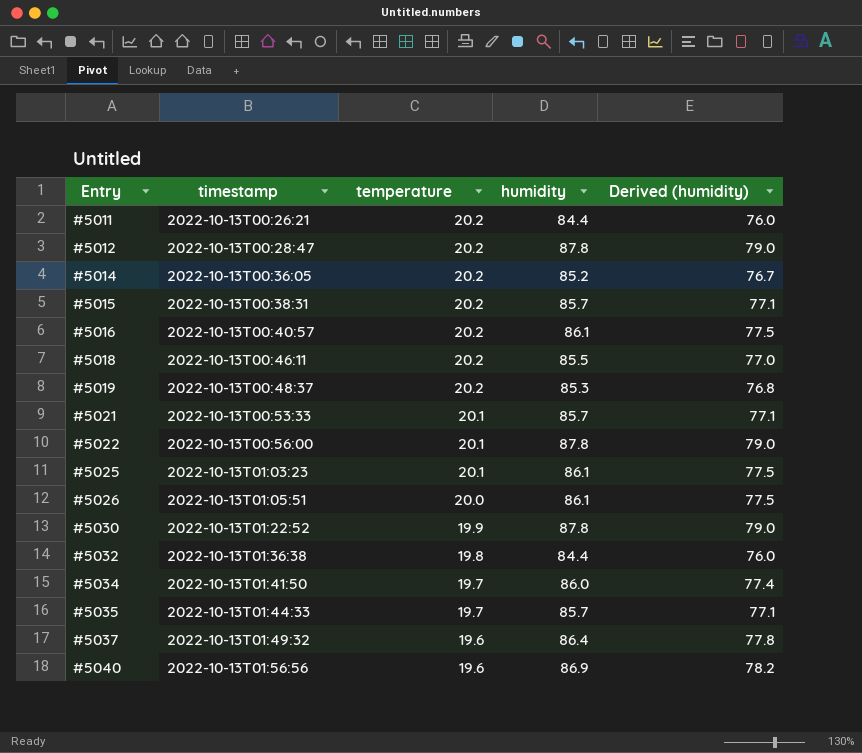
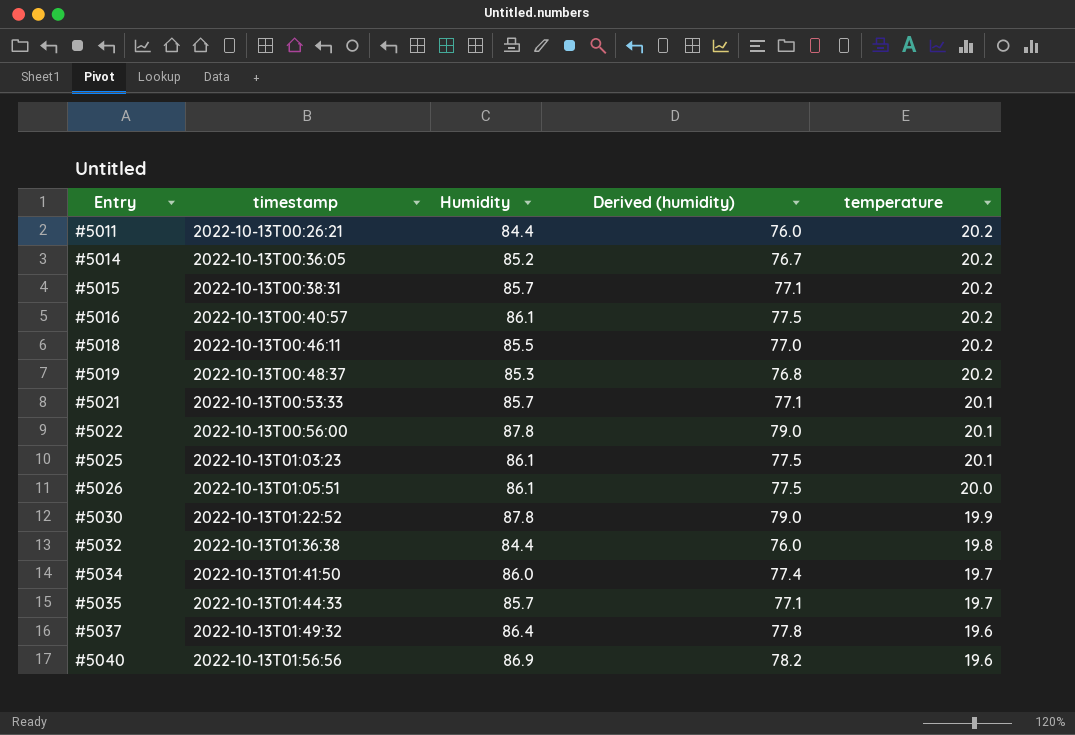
column name: humidity -> Humidity
column temperature | position: 3 -> 5
row #5012: 2022-10-13T00:28:47 | 20.2 | 87.8 | 79.0 -> none

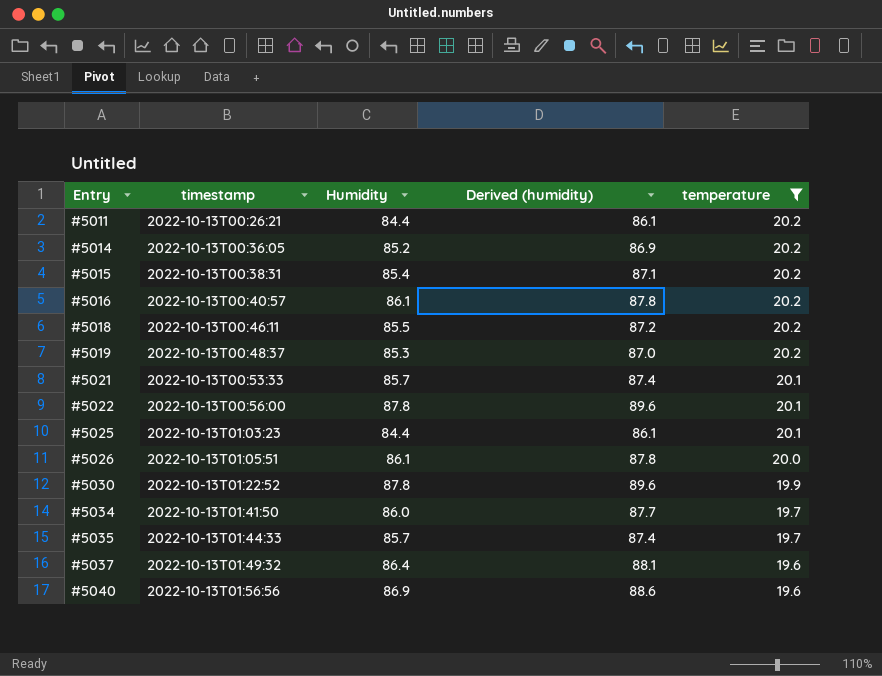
filter: none -> temperature != 19.8
column Derived (humidity) | formula: [Humidity] * 0.9 -> [Humidity] * 1.02
#5015 | Humidity: 85.7 -> 85.4
#5025 | Humidity: 86.1 -> 84.4

